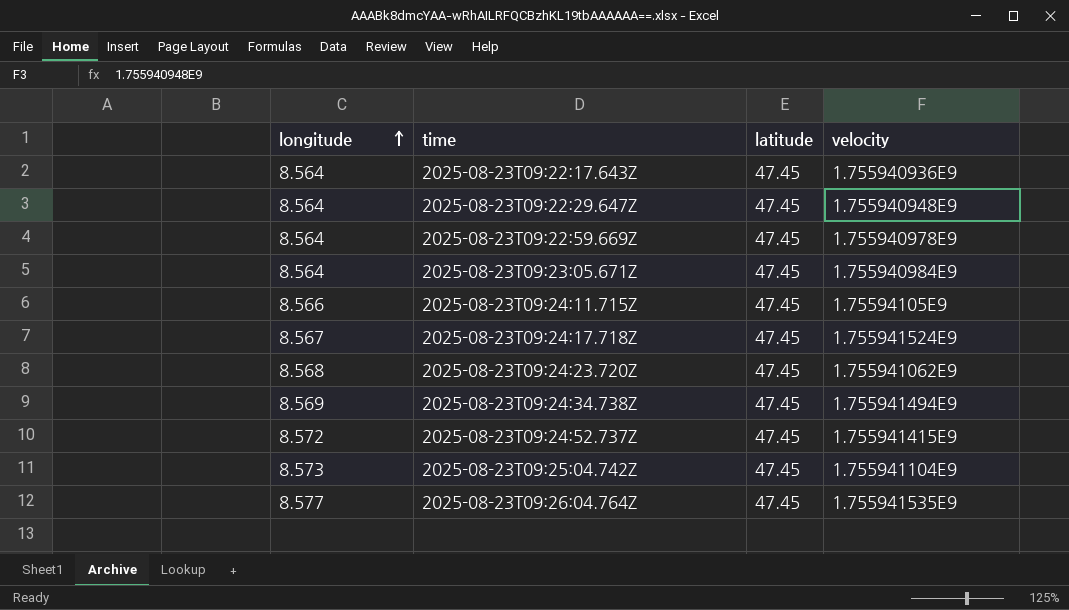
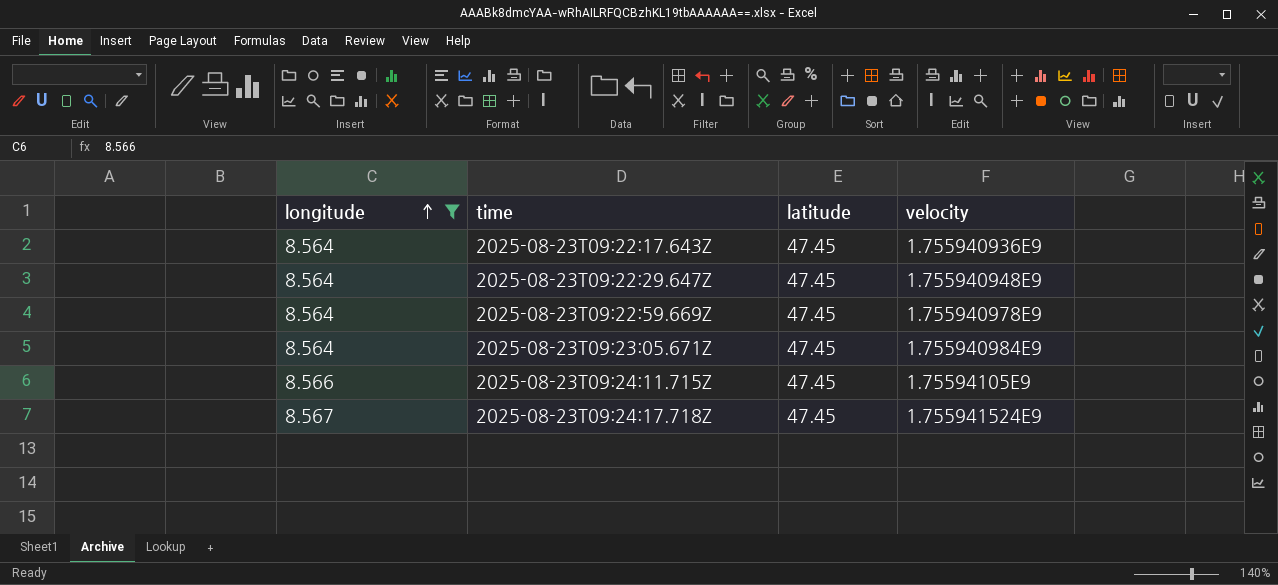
filter: none -> longitude <= 8.567

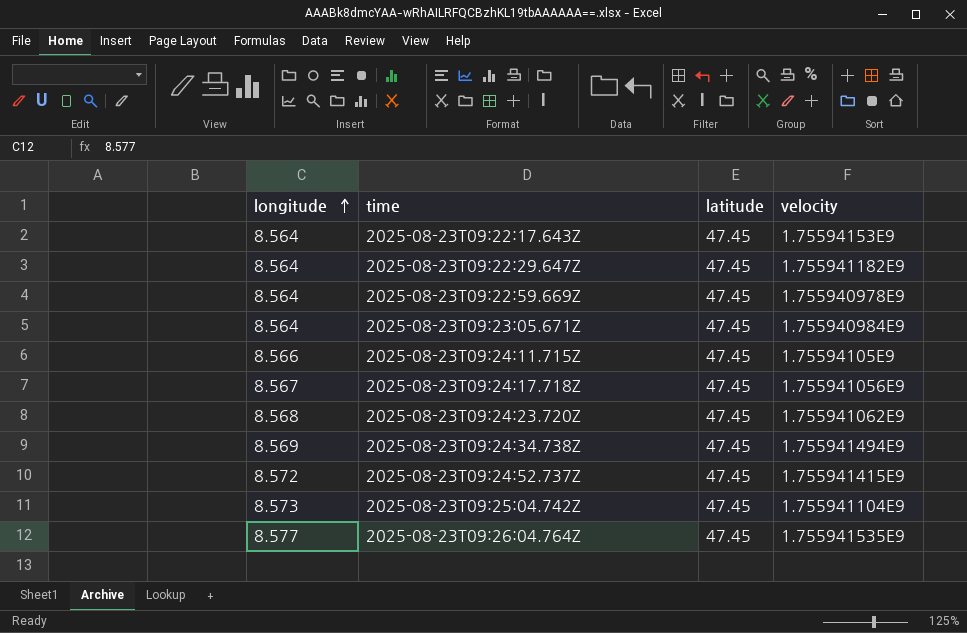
filter: longitude <= 8.567 -> none
2025-08-23T09:22:17.643Z | velocity: 1.755940936E9 -> 1.75594153E9
2025-08-23T09:22:29.647Z | velocity: 1.755940948E9 -> 1.755941182E9
2025-08-23T09:24:17.718Z | velocity: 1.755941524E9 -> 1.755941056E9

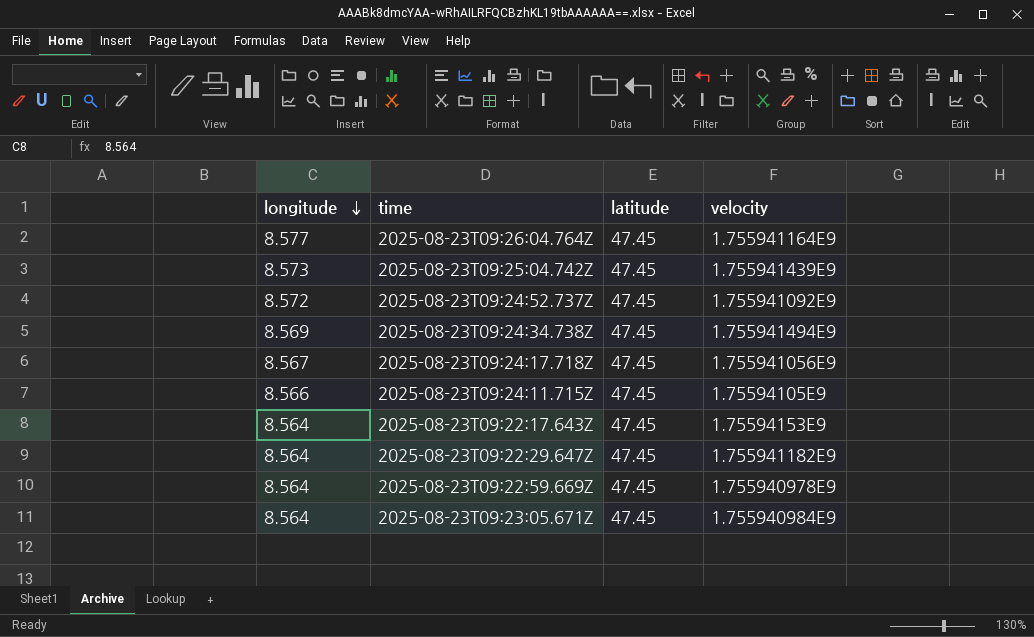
row order: longitude ascending -> longitude descending
row 2025-08-23T09:24:23.720Z: 8.568 | 47.45 | 1.755941062E9 -> none
2025-08-23T09:26:04.764Z | velocity: 1.755941535E9 -> 1.755941164E9
2025-08-23T09:25:04.742Z | velocity: 1.755941104E9 -> 1.755941439E9
2025-08-23T09:24:52.737Z | velocity: 1.755941415E9 -> 1.755941092E9

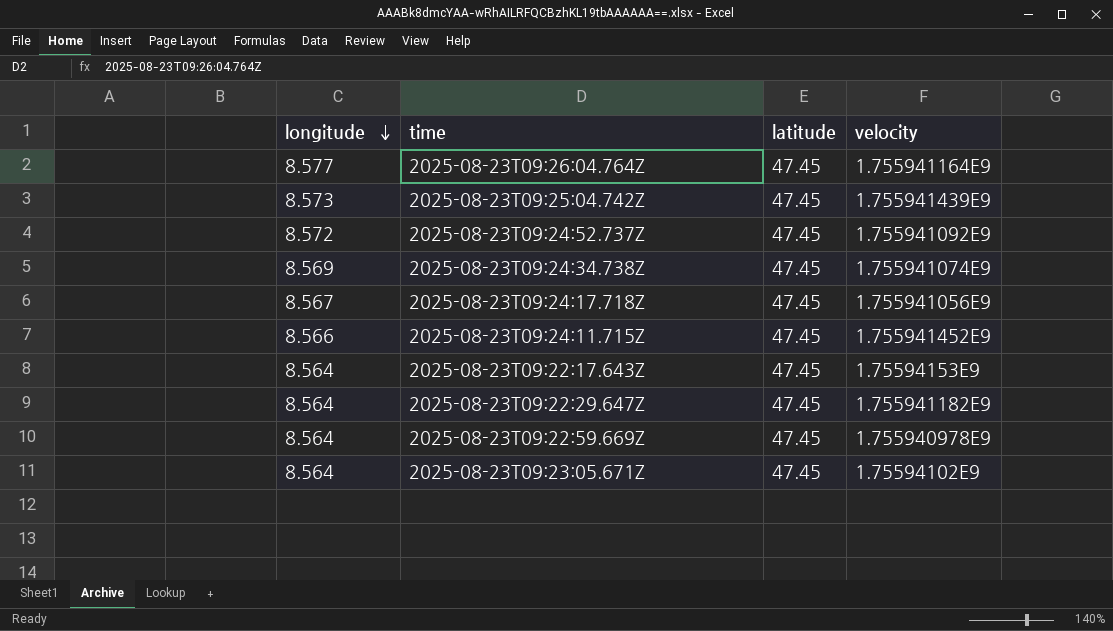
2025-08-23T09:24:34.738Z | velocity: 1.755941494E9 -> 1.755941074E9
2025-08-23T09:24:11.715Z | velocity: 1.75594105E9 -> 1.755941452E9
2025-08-23T09:23:05.671Z | velocity: 1.755940984E9 -> 1.75594102E9

